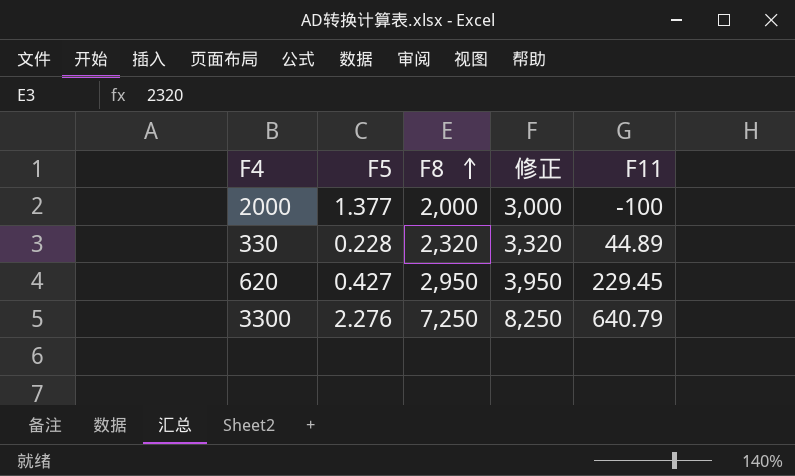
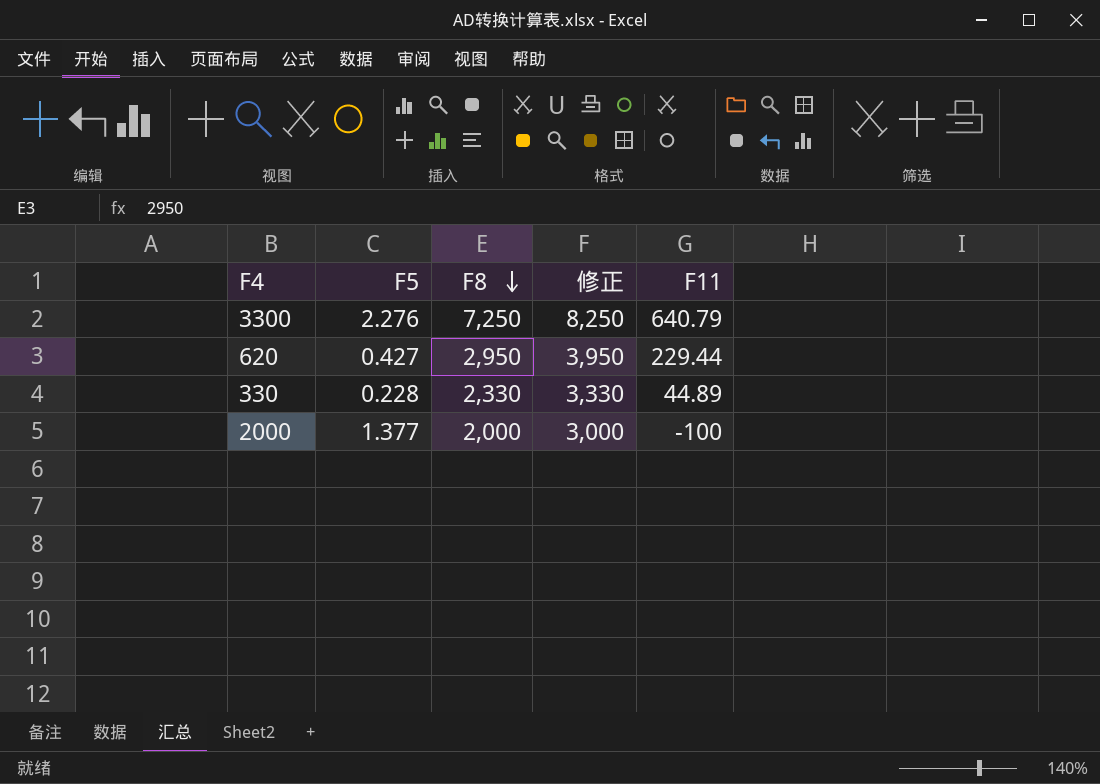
row order: F8 ascending -> F8 descending
620 | F11: 229.45 -> 229.44
330 | F8: 2,320 -> 2,330
330 | 修正: 3,320 -> 3,330

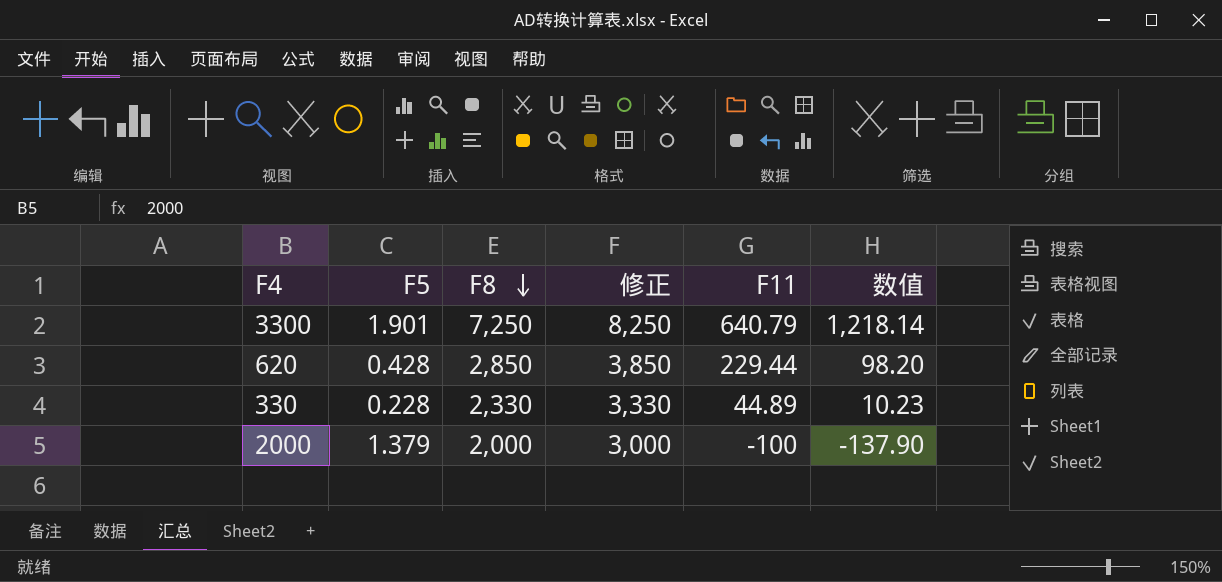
column 数值 | formula: none -> [F5] * [F11]
3300 | F5: 2.276 -> 1.901
620 | F5: 0.427 -> 0.428
620 | F8: 2,950 -> 2,850
620 | 修正: 3,950 -> 3,850
2000 | F5: 1.377 -> 1.379

